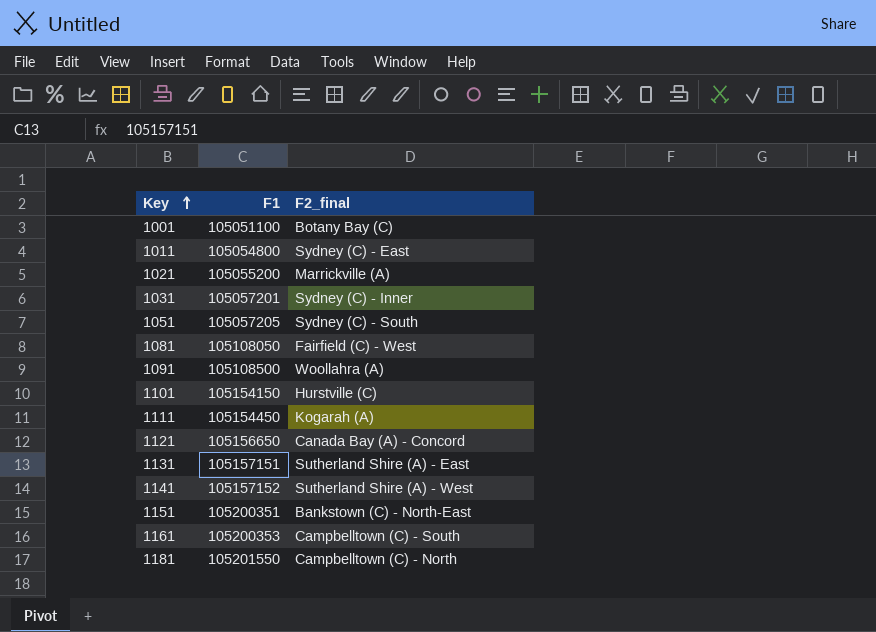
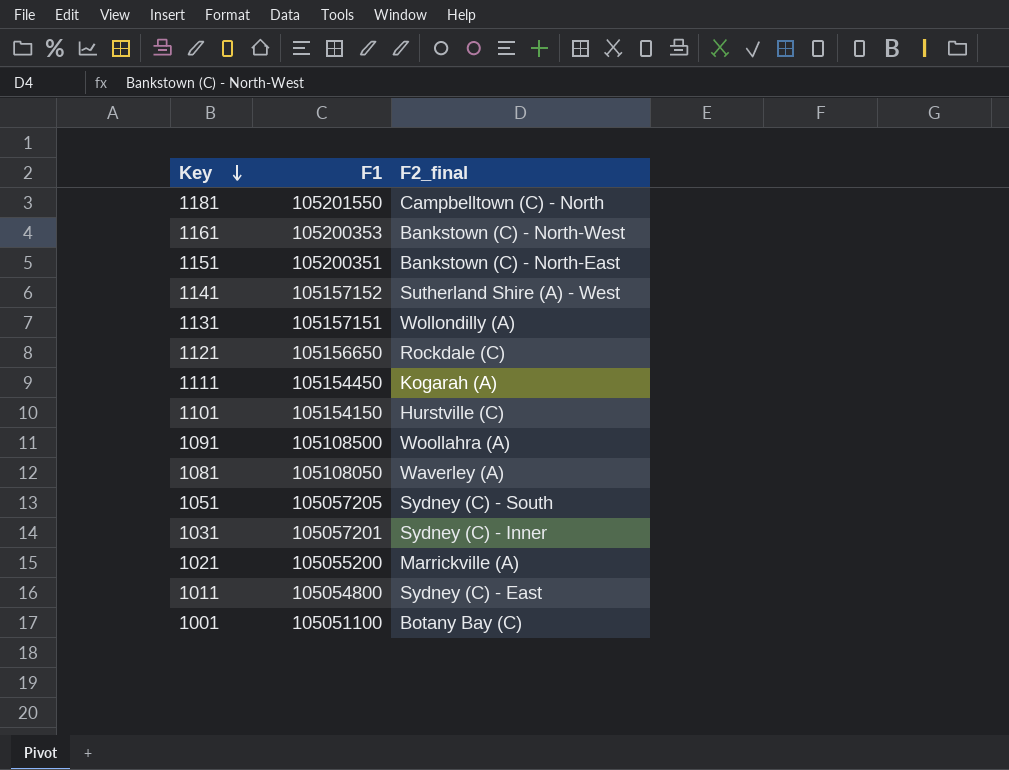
row order: Key ascending -> Key descending
1161 | F2_final: Campbelltown (C) - South -> Bankstown (C) - North-West
1131 | F2_final: Sutherland Shire (A) - East -> Wollondilly (A)
1121 | F2_final: Canada Bay (A) - Concord -> Rockdale (C)
1081 | F2_final: Fairfield (C) - West -> Waverley (A)

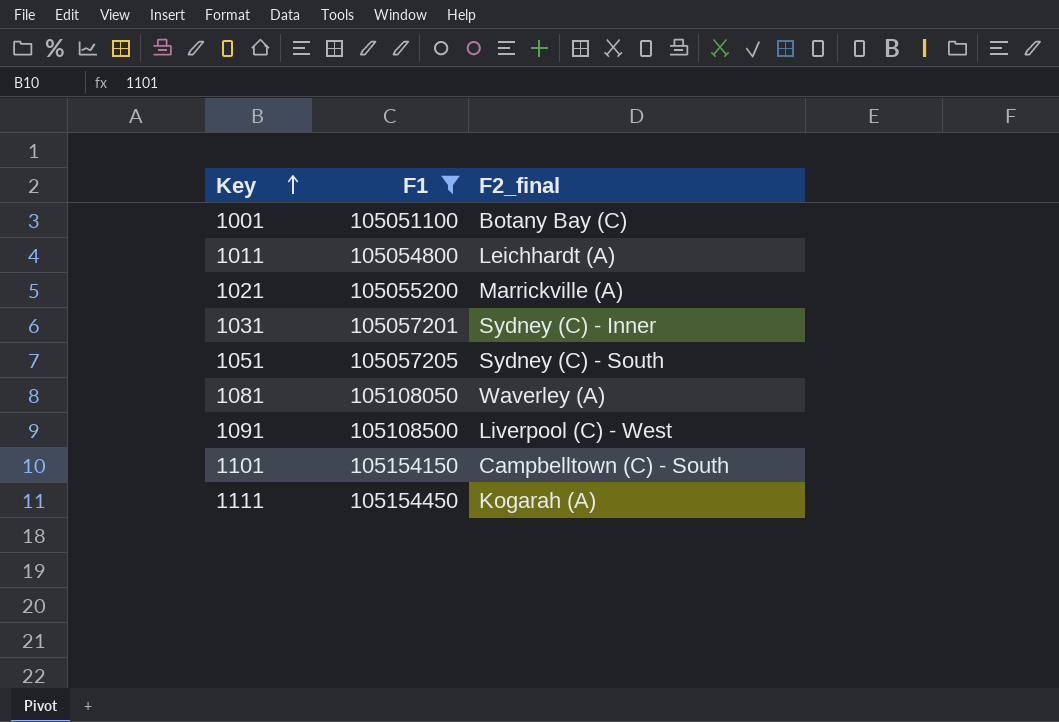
filter: none -> F1 <= 105154450
row order: Key descending -> Key ascending
1011 | F2_final: Sydney (C) - East -> Leichhardt (A)
1091 | F2_final: Woollahra (A) -> Liverpool (C) - West
1101 | F2_final: Hurstville (C) -> Campbelltown (C) - South

